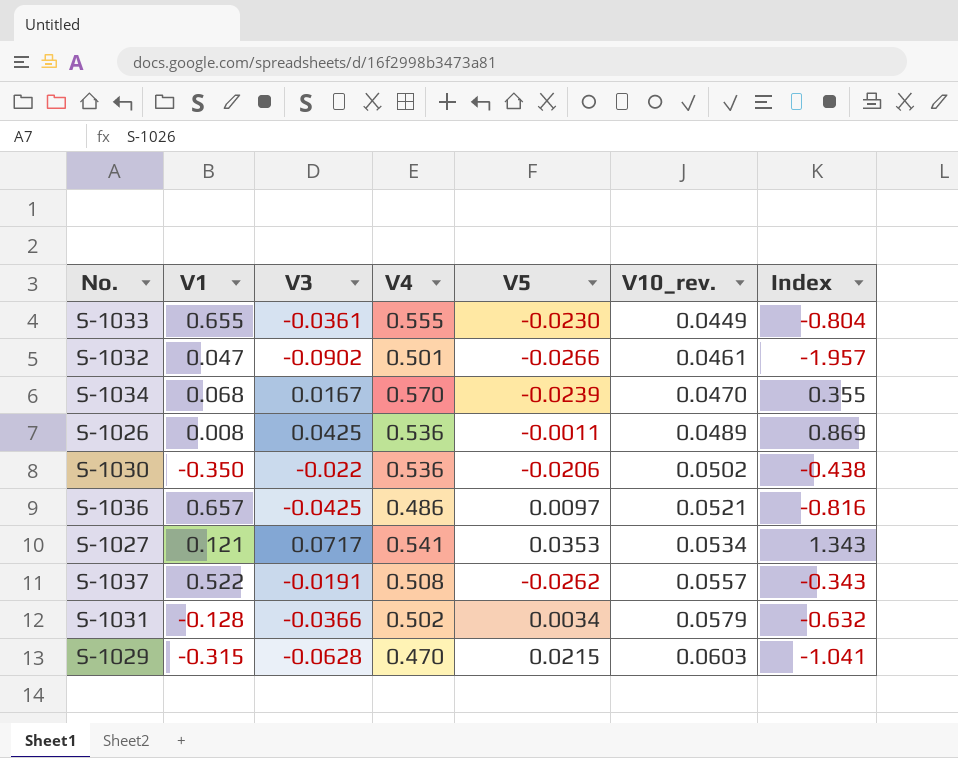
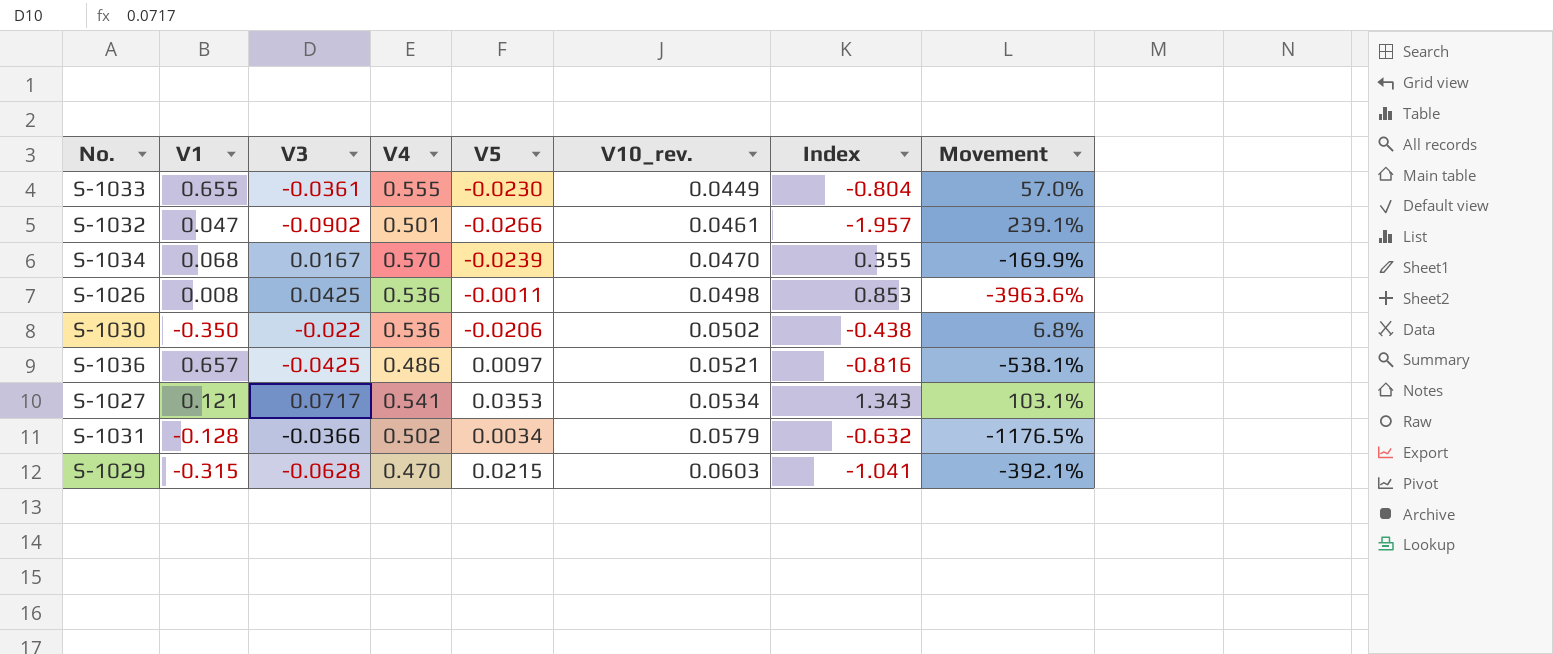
column Movement | formula: none -> ([V3] - [V5]) / [V5]
row S-1037: 0.522 | -0.0191 | 0.508 | -0.0262 | 0.0557 | -0.343 -> none
S-1026 | V10_rev.: 0.0489 -> 0.0498
S-1026 | Index: 0.869 -> 0.853

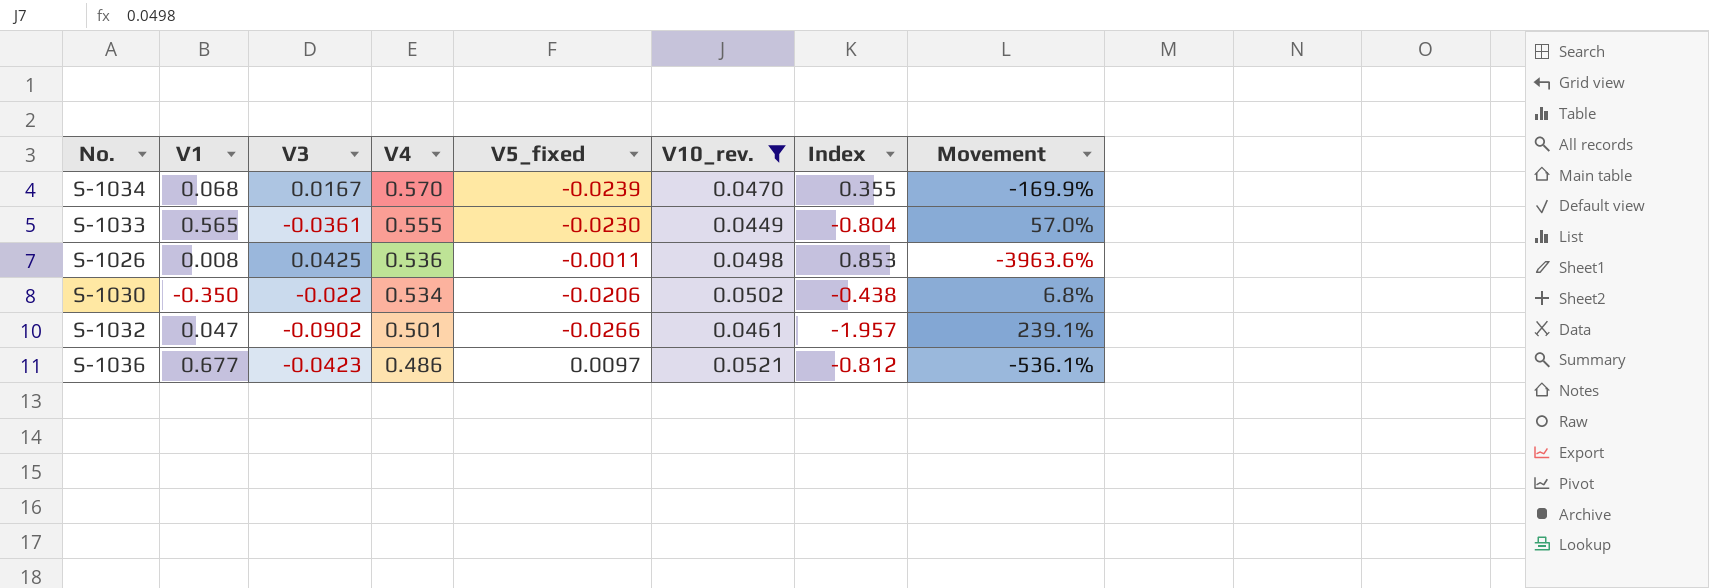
filter: none -> V10_rev. <= 0.0521
row order: V10_rev. ascending -> V4 descending
column name: V5 -> V5_fixed
S-1033 | V1: 0.655 -> 0.565
S-1030 | V4: 0.536 -> 0.534
S-1036 | V1: 0.657 -> 0.677
S-1036 | V3: -0.0425 -> -0.0423
S-1036 | Index: -0.816 -> -0.812
S-1036 | Movement: -538.1% -> -536.1%

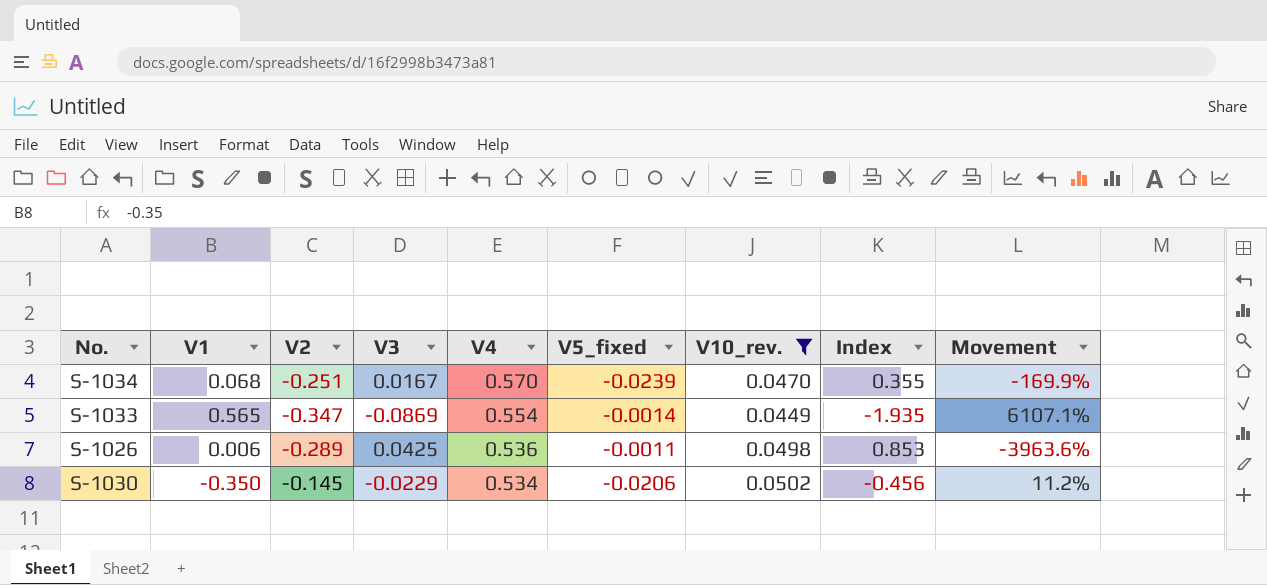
column V2 | position: none -> 3
row S-1032: 0.047 | -0.0902 | 0.501 | -0.0266 | 0.0461 | -1.957 | 239.1% -> none
row S-1036: 0.677 | -0.0423 | 0.486 | 0.0097 | 0.0521 | -0.812 | -536.1% -> none
S-1033 | V3: -0.0361 -> -0.0869
S-1033 | V4: 0.555 -> 0.554
S-1033 | V5_fixed: -0.0230 -> -0.0014
S-1033 | Index: -0.804 -> -1.935
S-1033 | Movement: 57.0% -> 6107.1%
S-1026 | V1: 0.008 -> 0.006
S-1030 | V3: -0.022 -> -0.0229
S-1030 | Index: -0.438 -> -0.456
S-1030 | Movement: 6.8% -> 11.2%

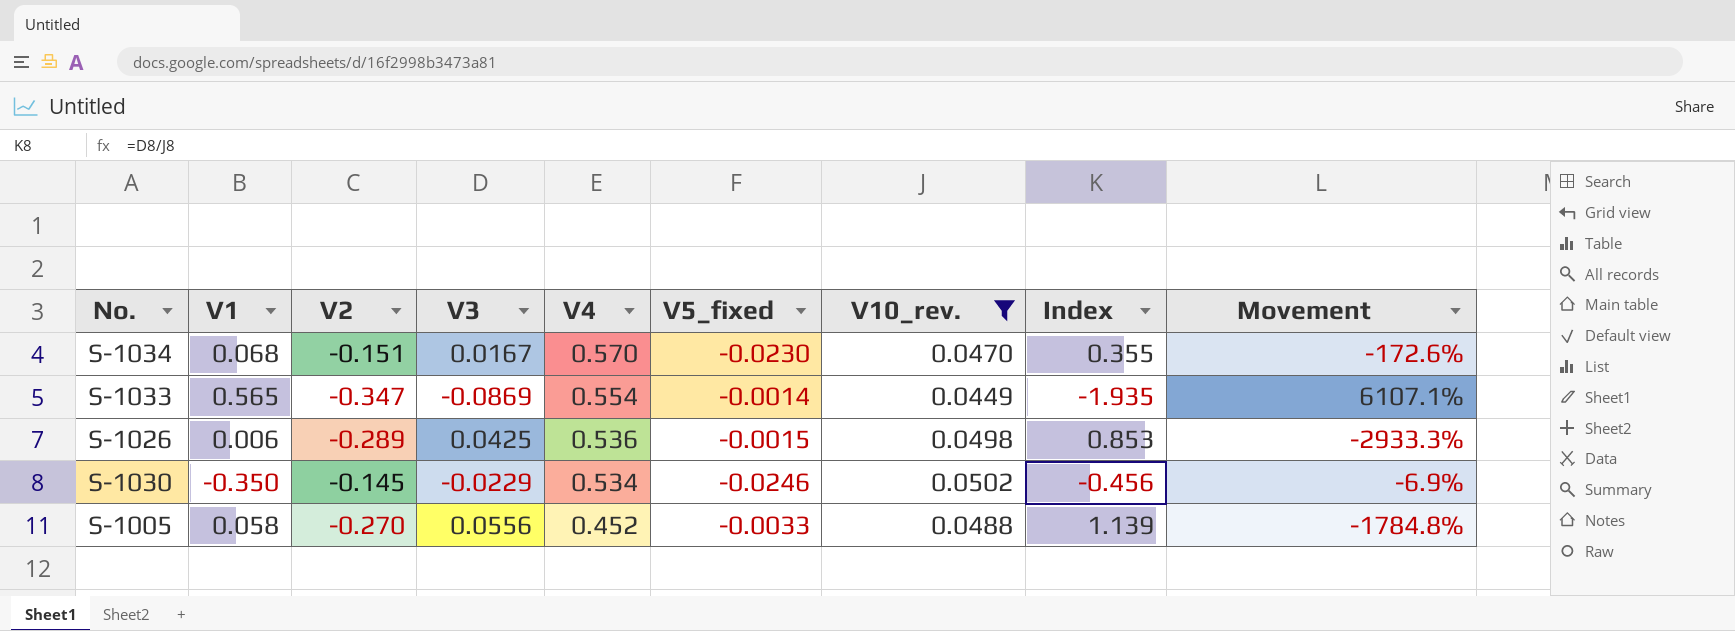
S-1034 | V2: -0.251 -> -0.151
S-1034 | V5_fixed: -0.0239 -> -0.0230
S-1034 | Movement: -169.9% -> -172.6%
S-1026 | V5_fixed: -0.0011 -> -0.0015
S-1026 | Movement: -3963.6% -> -2933.3%
S-1030 | V5_fixed: -0.0206 -> -0.0246
S-1030 | Movement: 11.2% -> -6.9%
row S-1005: none -> 0.058 | -0.270 | 0.0556 | 0.452 | -0.0033 | 0.0488 | 1.139 | -1784.8%

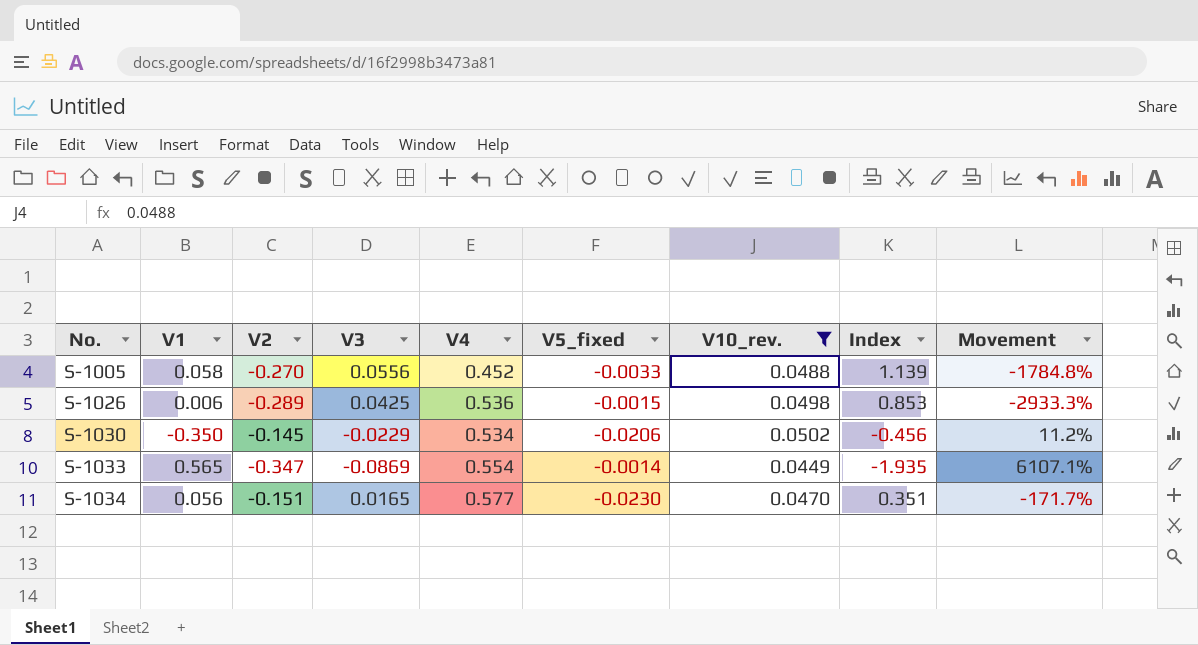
row order: V4 descending -> No. ascending
S-1030 | V5_fixed: -0.0246 -> -0.0206
S-1030 | Movement: -6.9% -> 11.2%
S-1034 | V1: 0.068 -> 0.056
S-1034 | V3: 0.0167 -> 0.0165
S-1034 | V4: 0.570 -> 0.577
S-1034 | Index: 0.355 -> 0.351
S-1034 | Movement: -172.6% -> -171.7%

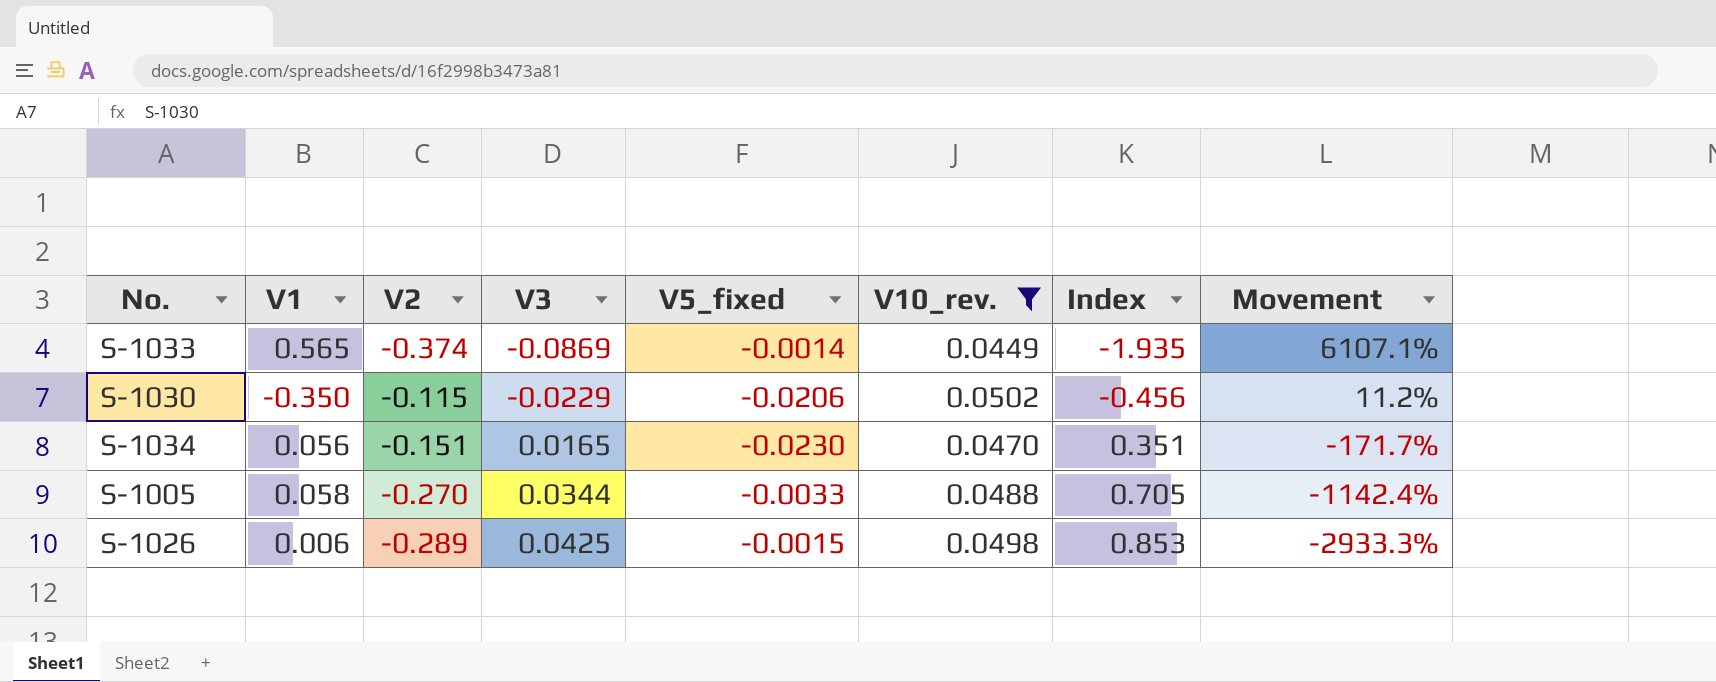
row order: No. ascending -> V3 ascending
column V4 | position: 5 -> none
S-1033 | V2: -0.347 -> -0.374
S-1030 | V2: -0.145 -> -0.115
S-1005 | V3: 0.0556 -> 0.0344
S-1005 | Index: 1.139 -> 0.705
S-1005 | Movement: -1784.8% -> -1142.4%

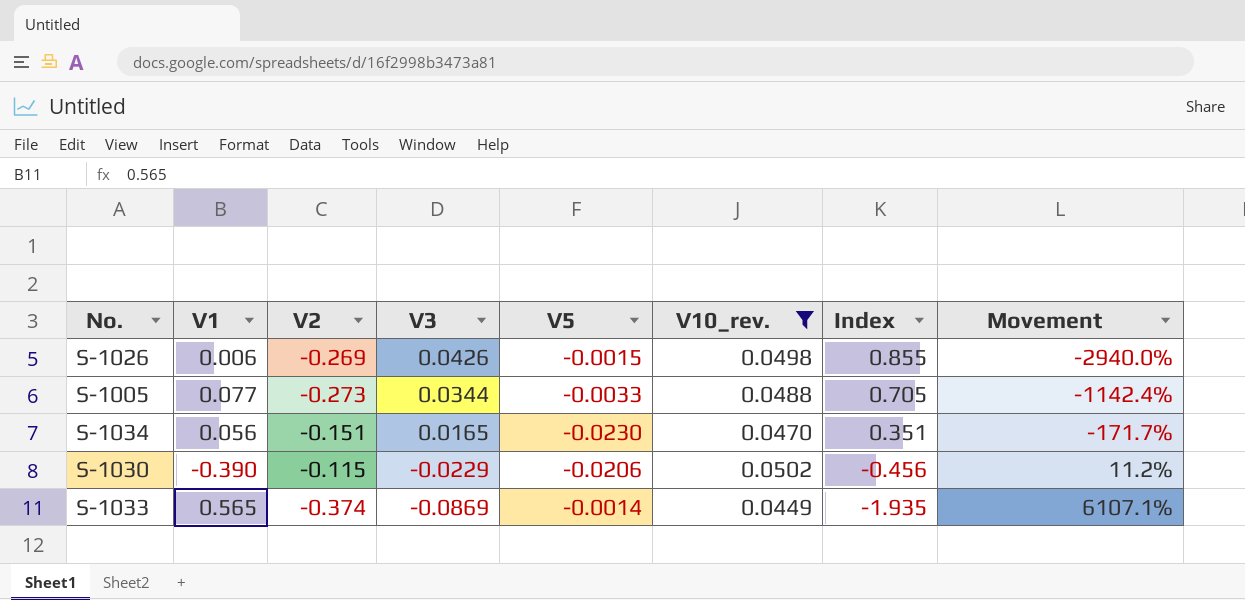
row order: V3 ascending -> V3 descending
column name: V5_fixed -> V5
S-1026 | V2: -0.289 -> -0.269
S-1026 | V3: 0.0425 -> 0.0426
S-1026 | Index: 0.853 -> 0.855
S-1026 | Movement: -2933.3% -> -2940.0%
S-1005 | V1: 0.058 -> 0.077
S-1005 | V2: -0.270 -> -0.273
S-1030 | V1: -0.350 -> -0.390

